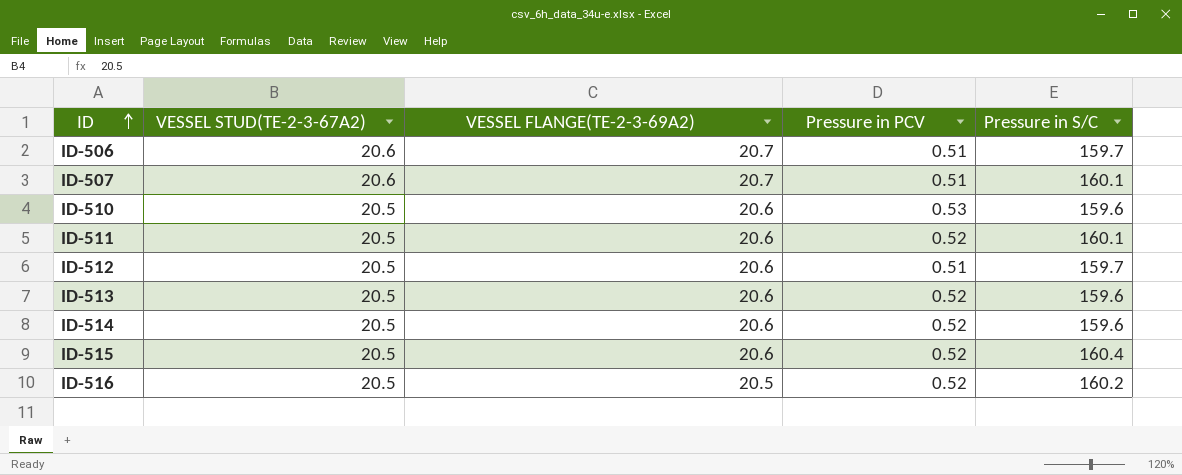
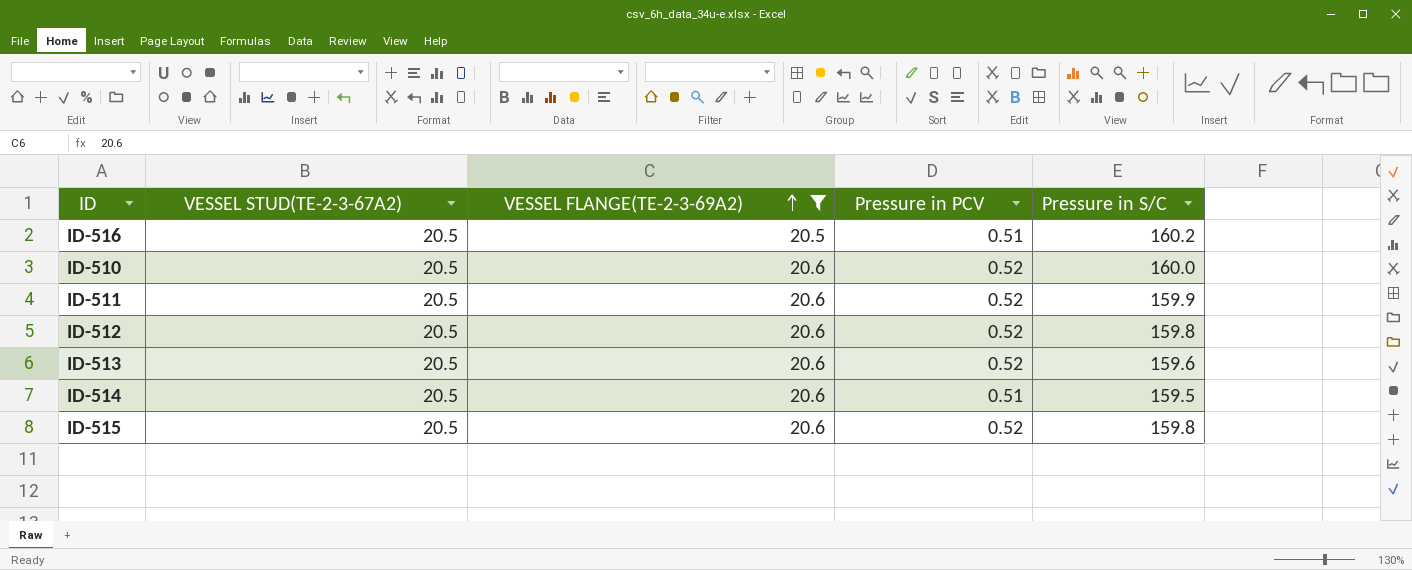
filter: none -> VESSEL FLANGE(TE-2-3-69A2) != 20.7
row order: ID ascending -> VESSEL FLANGE(TE-2-3-69A2) ascending
ID-516 | Pressure in PCV: 0.52 -> 0.51
ID-510 | Pressure in PCV: 0.53 -> 0.52
ID-510 | Pressure in S/C: 159.6 -> 160.0
ID-511 | Pressure in S/C: 160.1 -> 159.9
ID-512 | Pressure in PCV: 0.51 -> 0.52
ID-512 | Pressure in S/C: 159.7 -> 159.8
ID-514 | Pressure in PCV: 0.52 -> 0.51
ID-514 | Pressure in S/C: 159.6 -> 159.5
ID-515 | Pressure in S/C: 160.4 -> 159.8

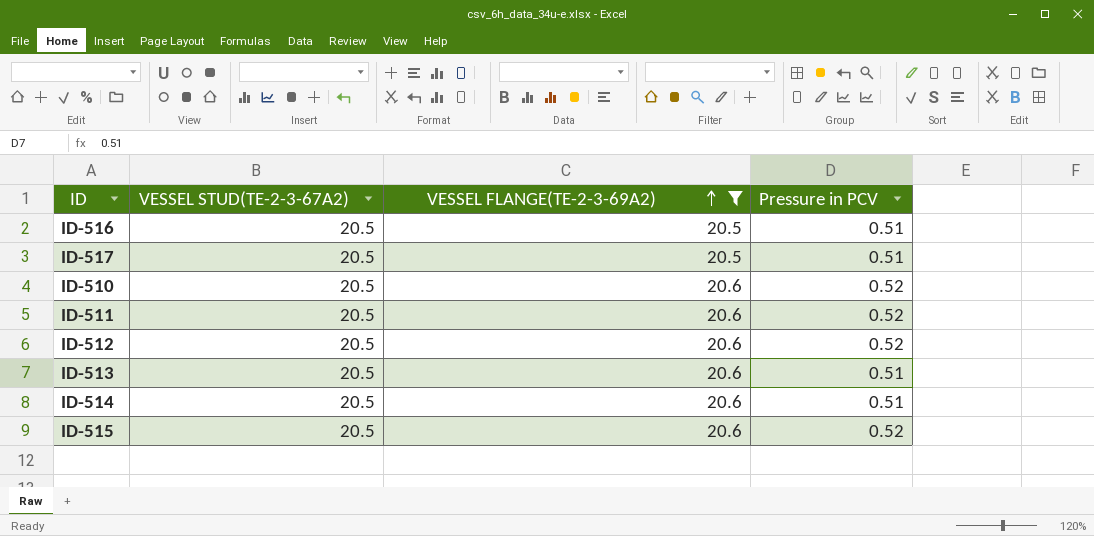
column Pressure in S/C | position: 5 -> none
row ID-517: none -> 20.5 | 20.5 | 0.51
ID-513 | Pressure in PCV: 0.52 -> 0.51

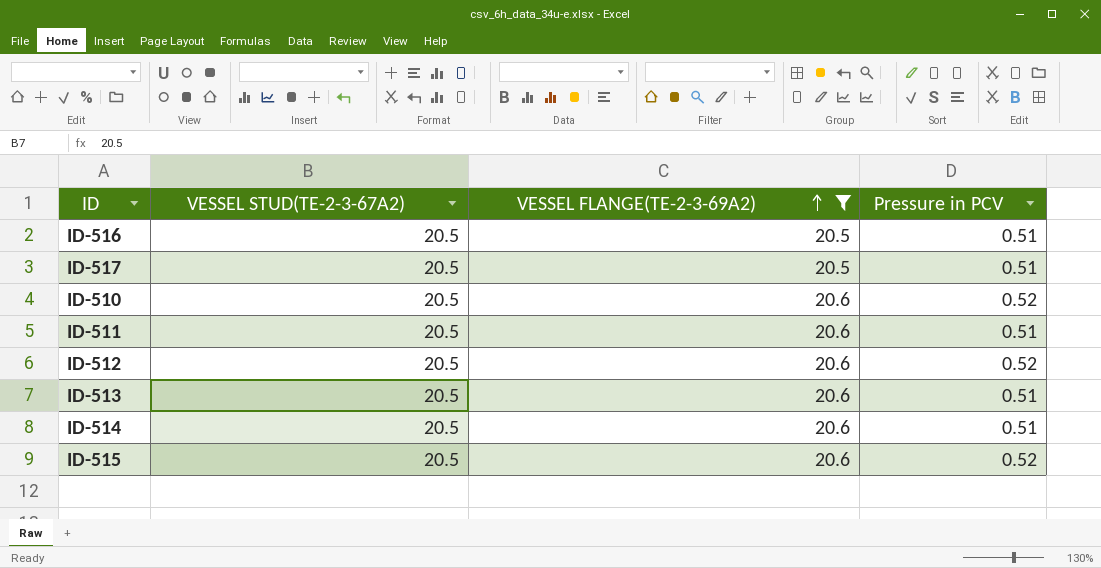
ID-511 | Pressure in PCV: 0.52 -> 0.51

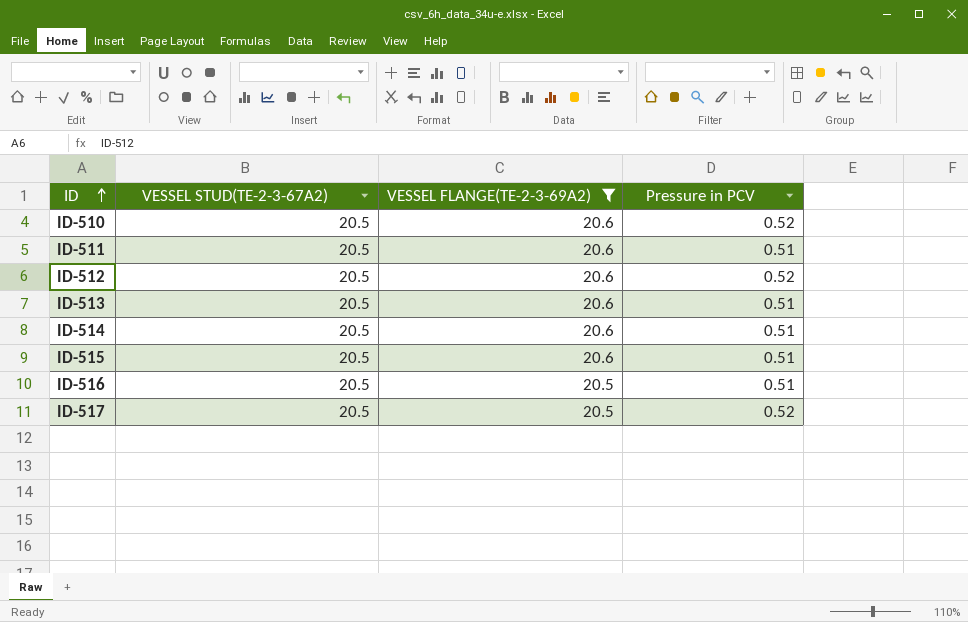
row order: VESSEL FLANGE(TE-2-3-69A2) ascending -> ID ascending
ID-515 | Pressure in PCV: 0.52 -> 0.51
ID-517 | Pressure in PCV: 0.51 -> 0.52

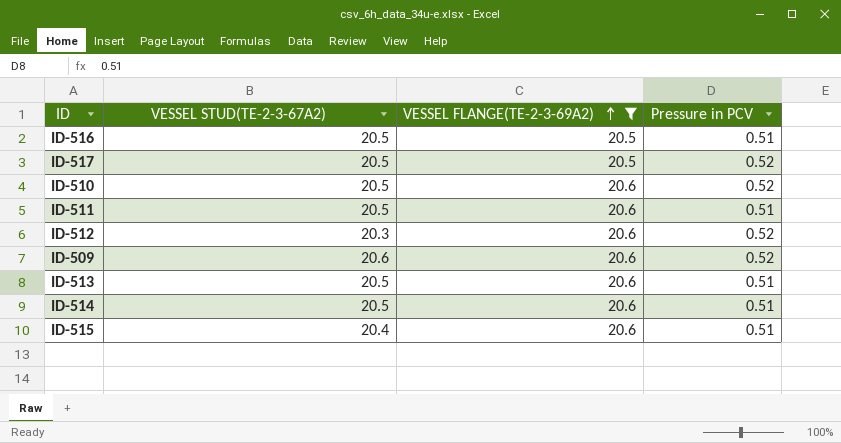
row order: ID ascending -> VESSEL FLANGE(TE-2-3-69A2) ascending
ID-512 | VESSEL STUD(TE-2-3-67A2): 20.5 -> 20.3
row ID-509: none -> 20.6 | 20.6 | 0.52
ID-515 | VESSEL STUD(TE-2-3-67A2): 20.5 -> 20.4

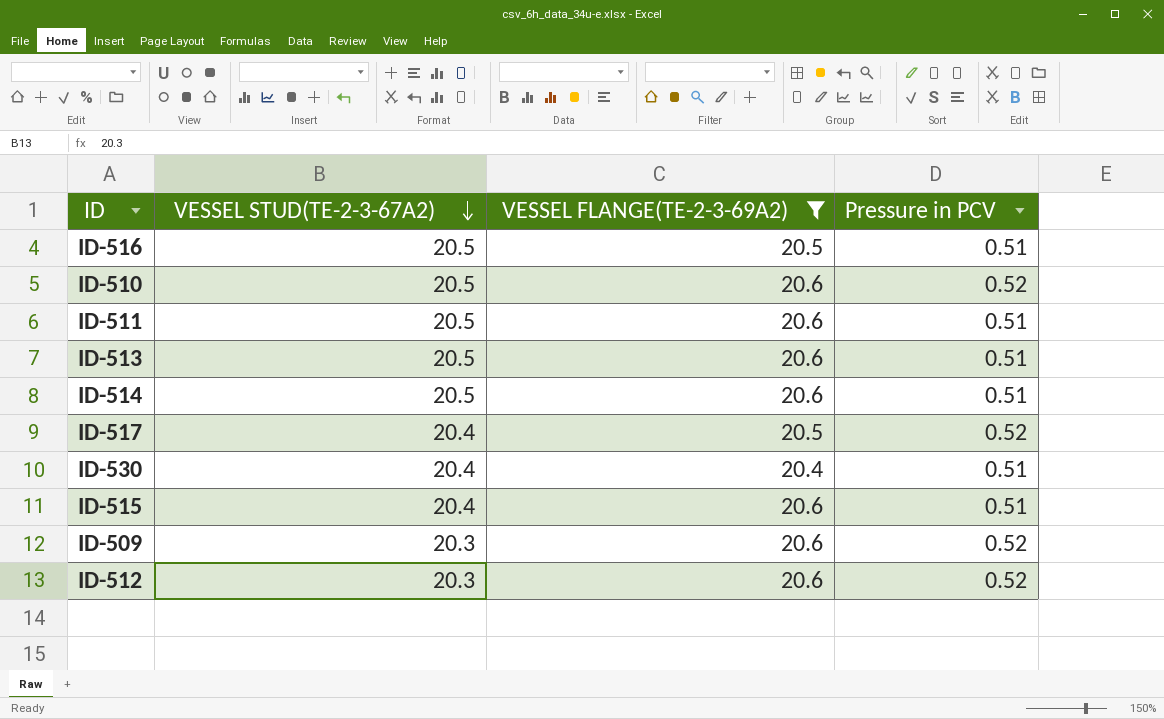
row order: VESSEL FLANGE(TE-2-3-69A2) ascending -> VESSEL STUD(TE-2-3-67A2) descending
ID-517 | VESSEL STUD(TE-2-3-67A2): 20.5 -> 20.4
row ID-530: none -> 20.4 | 20.4 | 0.51
ID-509 | VESSEL STUD(TE-2-3-67A2): 20.6 -> 20.3

